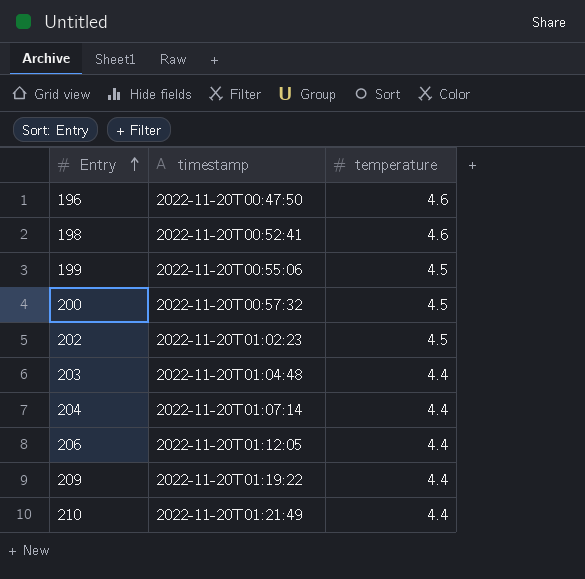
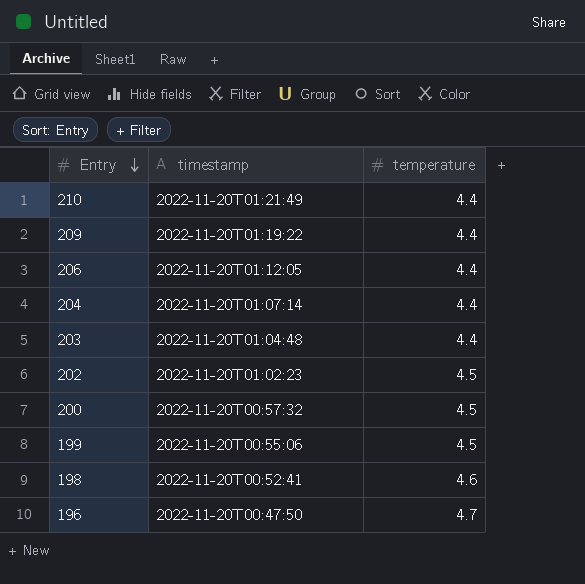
row order: Entry ascending -> Entry descending
196 | temperature: 4.6 -> 4.7

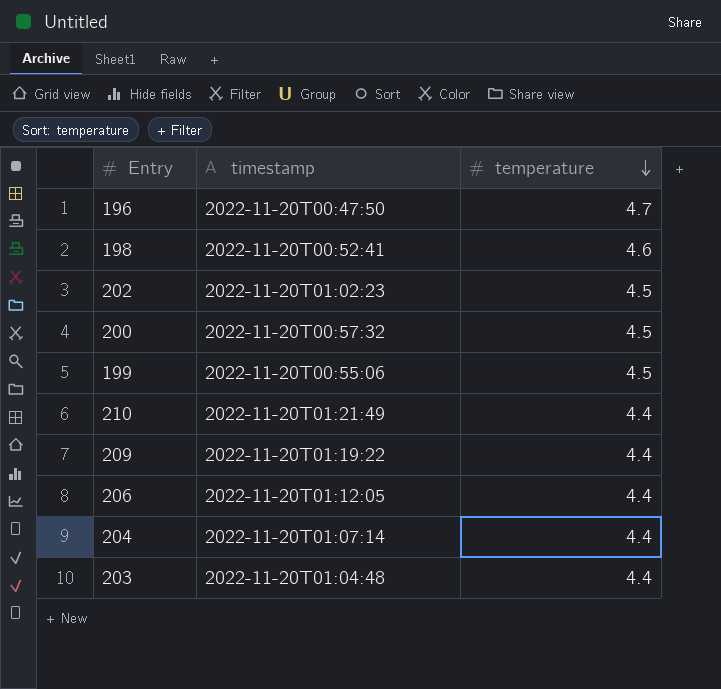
row order: Entry descending -> temperature descending

